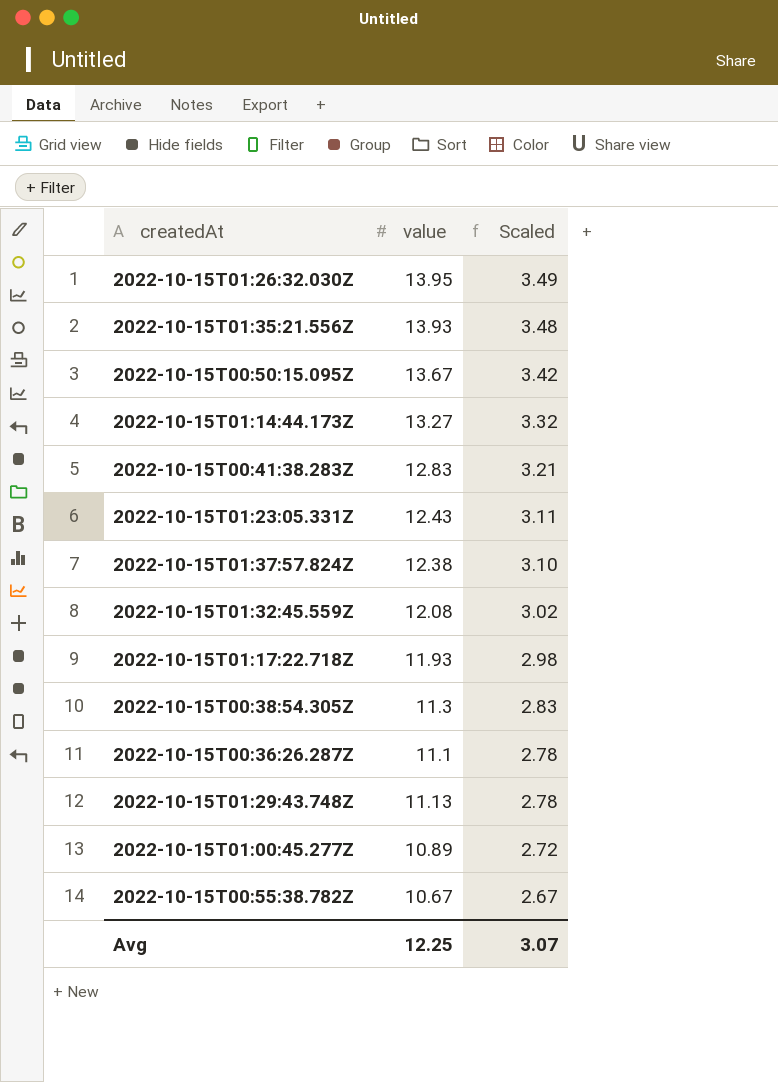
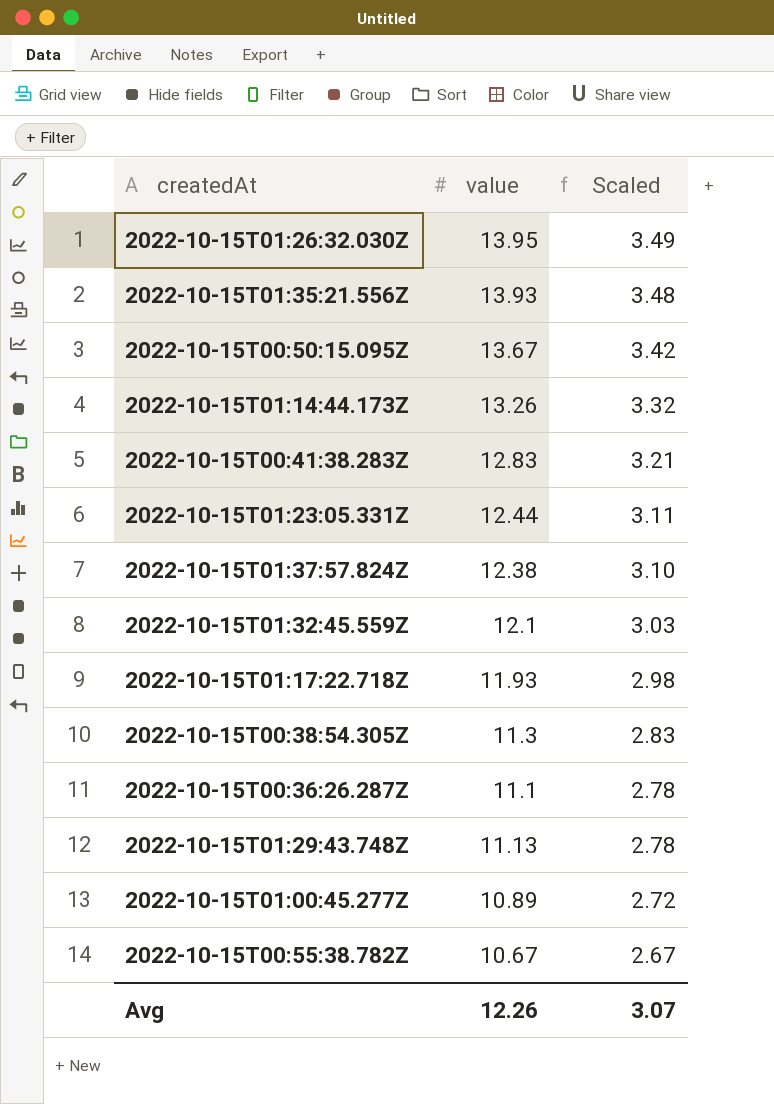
2022-10-15T01:14:44.173Z | value: 13.27 -> 13.26
2022-10-15T01:23:05.331Z | value: 12.43 -> 12.44
2022-10-15T01:32:45.559Z | value: 12.08 -> 12.1
2022-10-15T01:32:45.559Z | Scaled: 3.02 -> 3.03
Avg | value: 12.25 -> 12.26

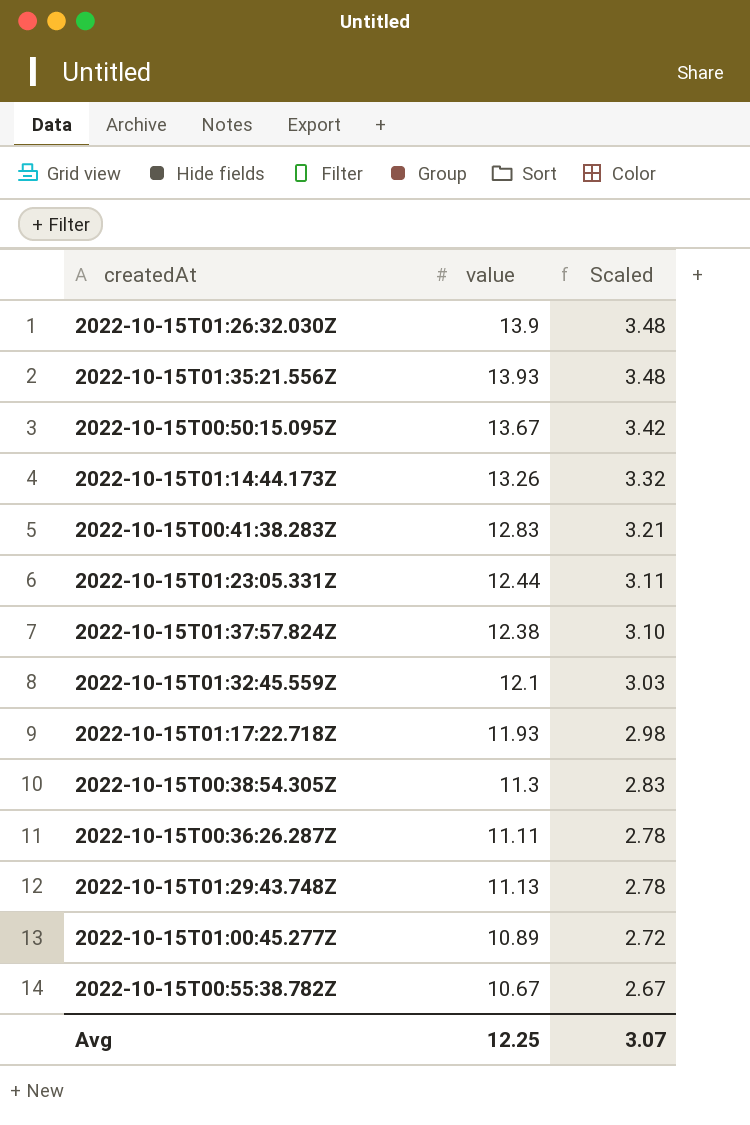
2022-10-15T01:26:32.030Z | value: 13.95 -> 13.9
2022-10-15T01:26:32.030Z | Scaled: 3.49 -> 3.48
2022-10-15T00:36:26.287Z | value: 11.1 -> 11.11
Avg | value: 12.26 -> 12.25

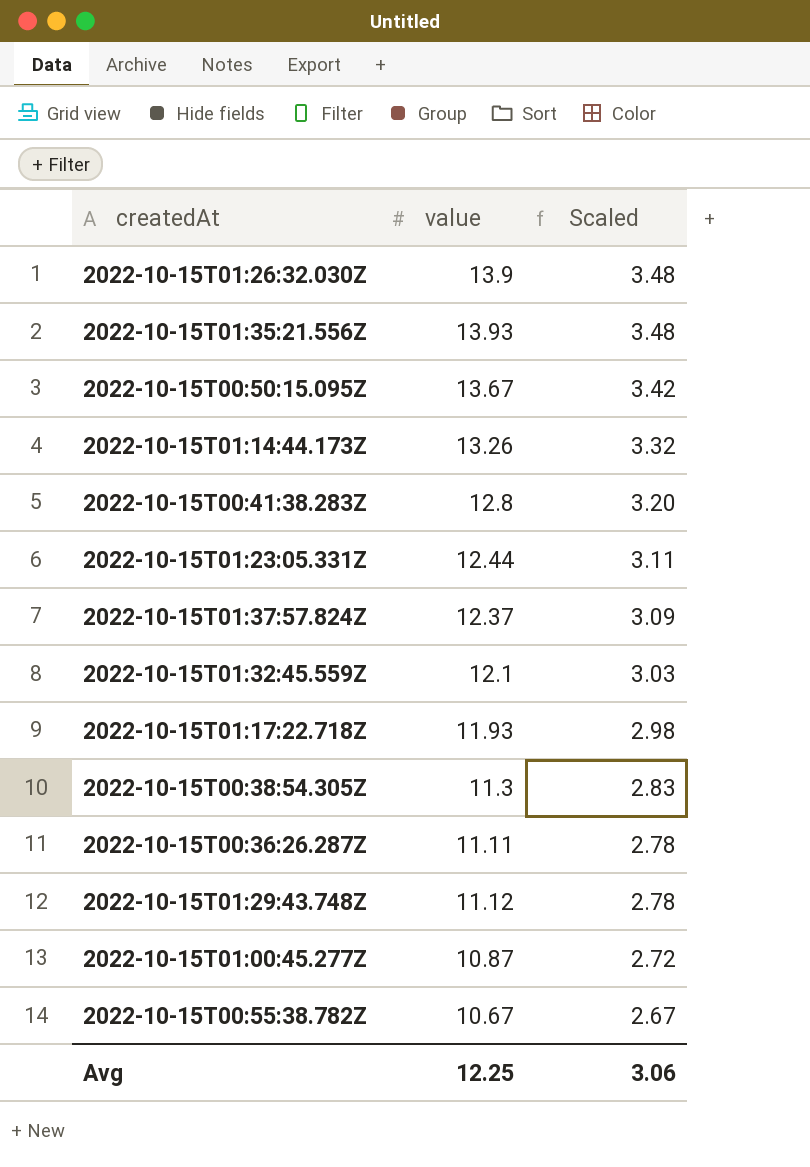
2022-10-15T00:41:38.283Z | value: 12.83 -> 12.8
2022-10-15T00:41:38.283Z | Scaled: 3.21 -> 3.20
2022-10-15T01:37:57.824Z | value: 12.38 -> 12.37
2022-10-15T01:37:57.824Z | Scaled: 3.10 -> 3.09
2022-10-15T01:29:43.748Z | value: 11.13 -> 11.12
2022-10-15T01:00:45.277Z | value: 10.89 -> 10.87
Avg | Scaled: 3.07 -> 3.06

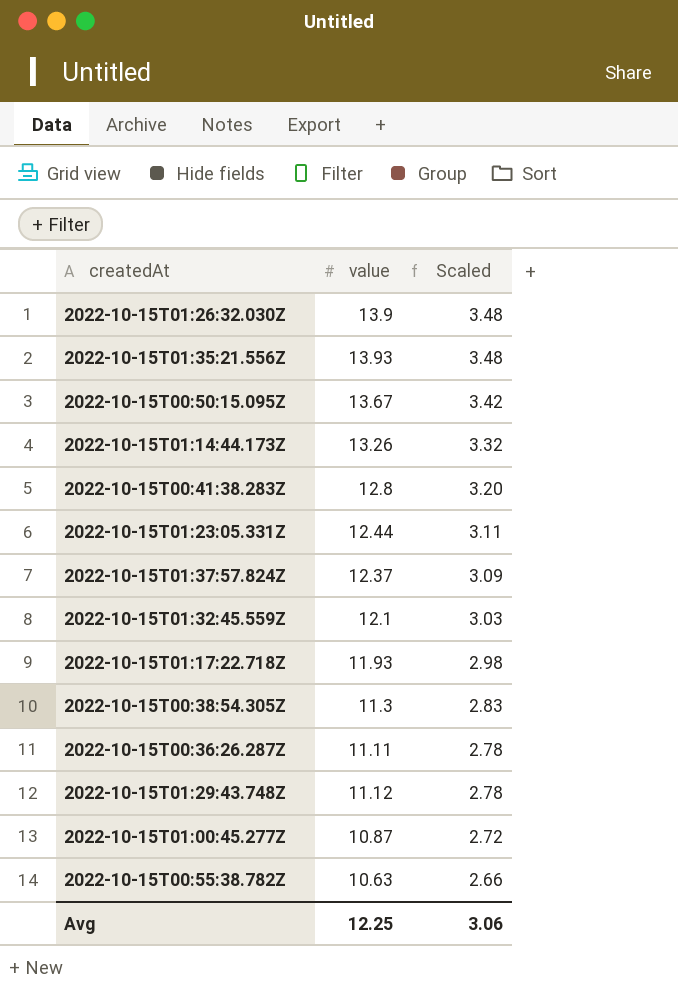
2022-10-15T00:55:38.782Z | value: 10.67 -> 10.63
2022-10-15T00:55:38.782Z | Scaled: 2.67 -> 2.66

